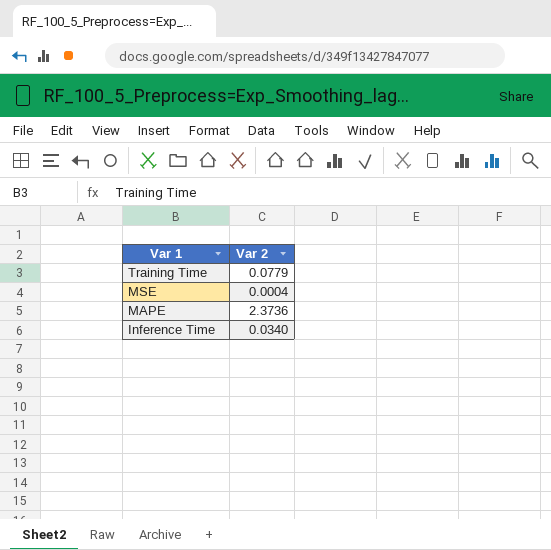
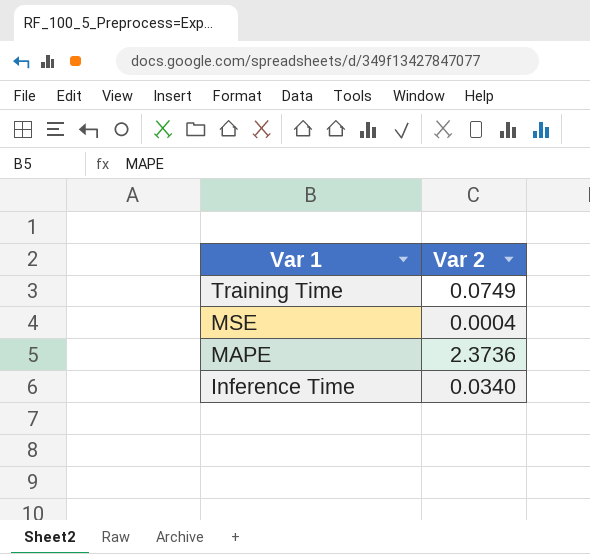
Training Time | Var 2: 0.0779 -> 0.0749

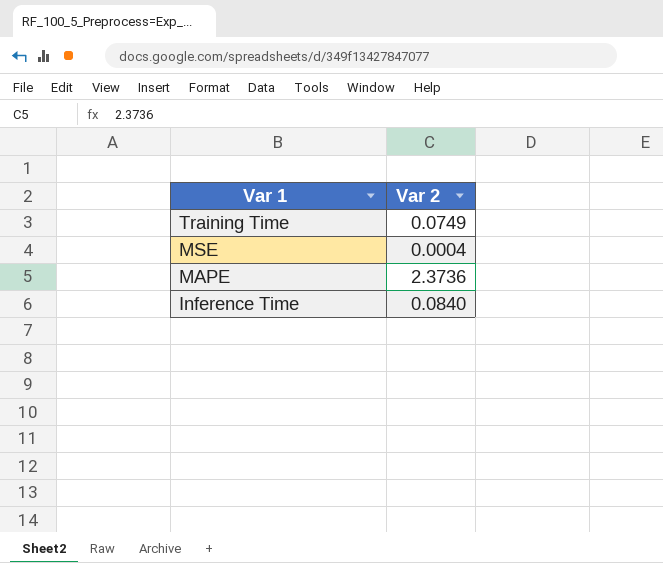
Inference Time | Var 2: 0.0340 -> 0.0840

